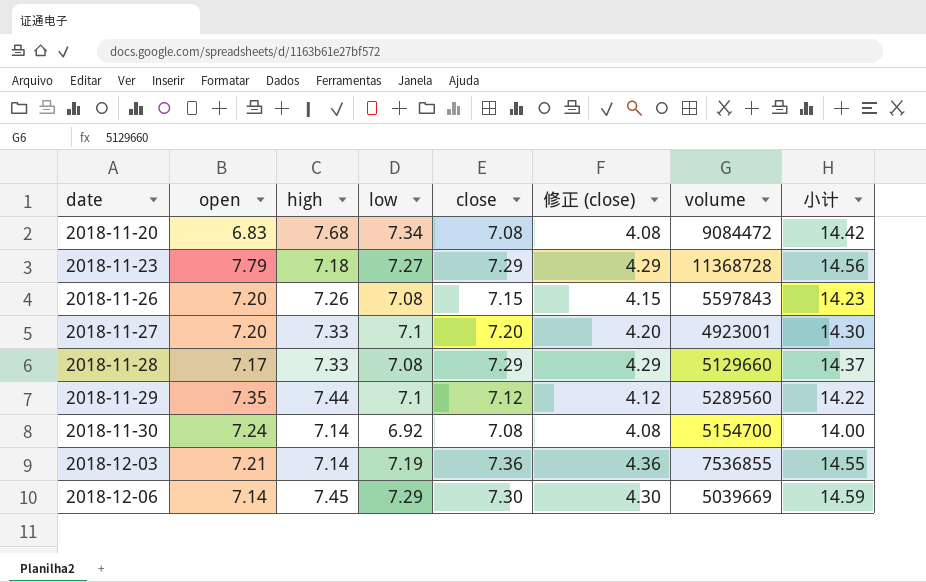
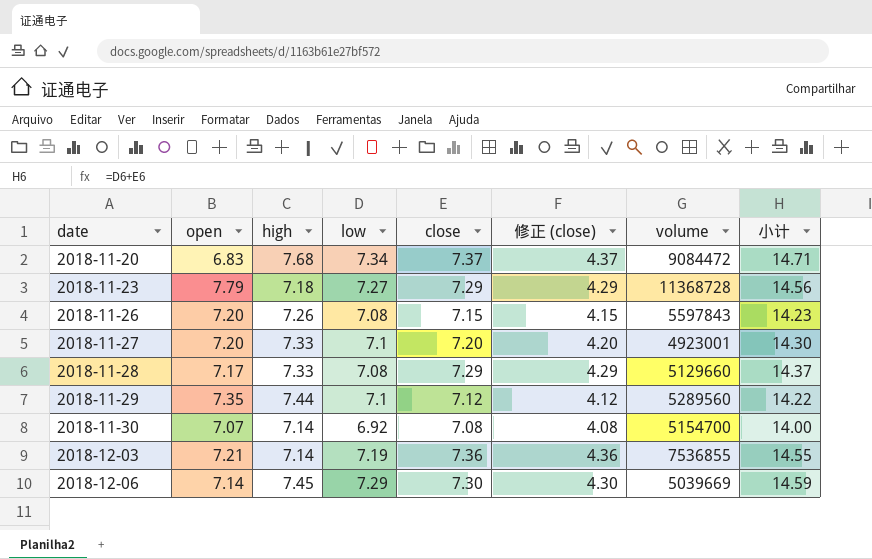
2018-11-20 | close: 7.08 -> 7.37
2018-11-20 | 修正 (close): 4.08 -> 4.37
2018-11-20 | 小计: 14.42 -> 14.71
2018-11-30 | open: 7.24 -> 7.07

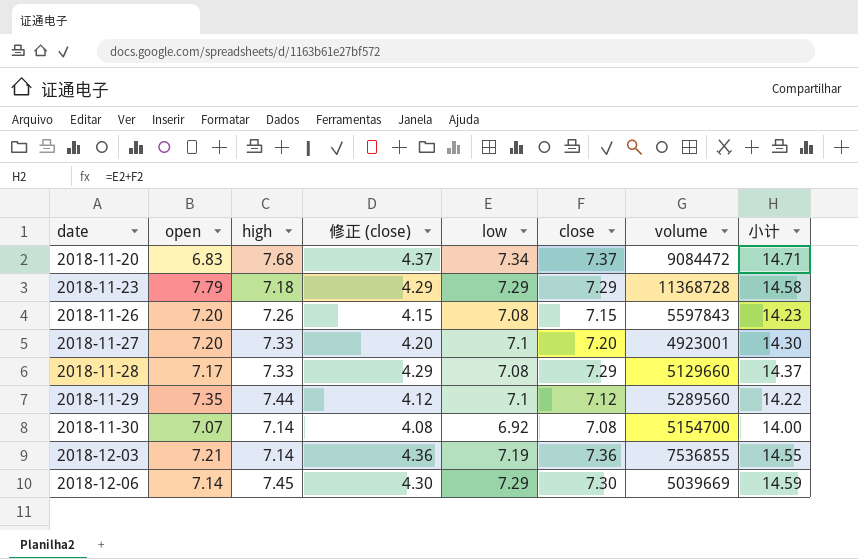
column 修正 (close) | position: 6 -> 4
2018-11-23 | low: 7.27 -> 7.29
2018-11-23 | 小计: 14.56 -> 14.58

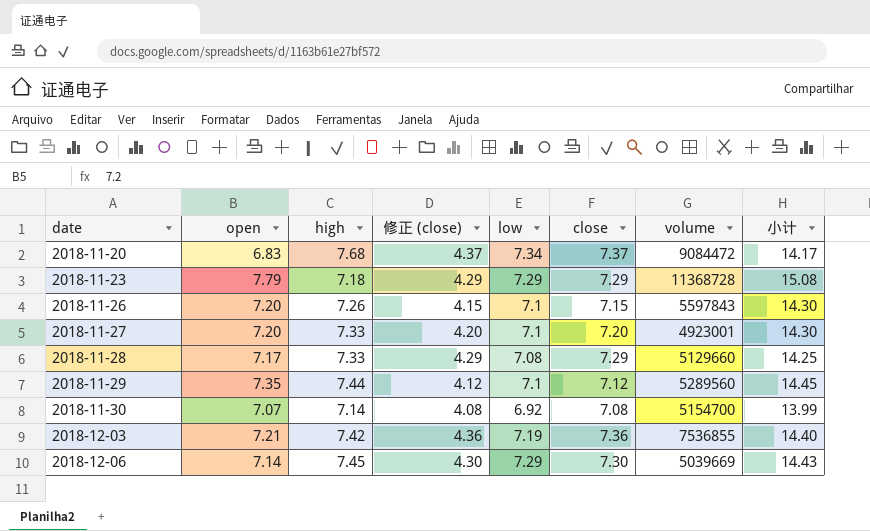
column 小计 | formula: [low] + [close] -> [open] + [low]
2018-11-26 | low: 7.08 -> 7.1
2018-12-03 | high: 7.14 -> 7.42

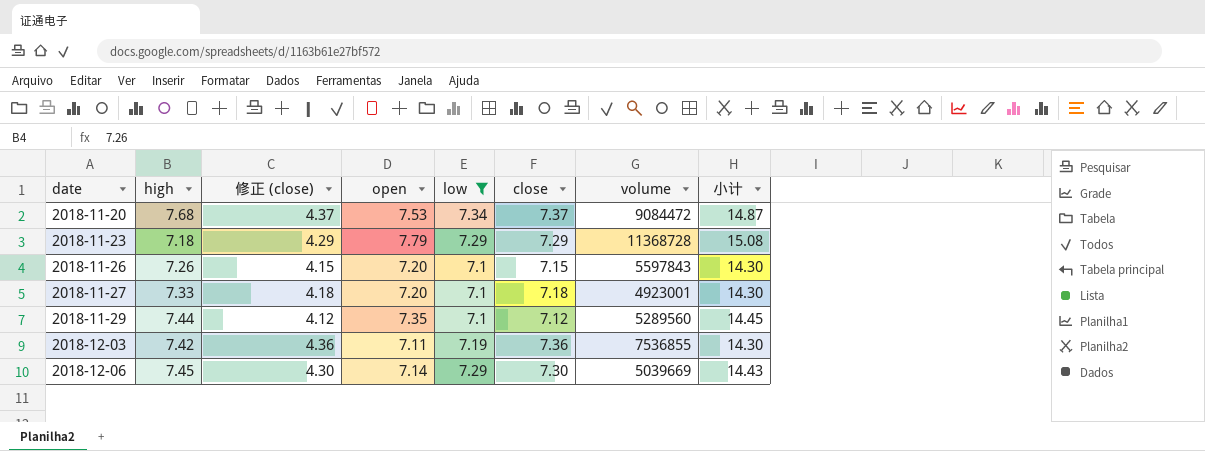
filter: none -> low >= 7.1
column open | position: 2 -> 4
2018-11-20 | open: 6.83 -> 7.53
2018-11-20 | 小计: 14.17 -> 14.87
2018-11-27 | 修正 (close): 4.20 -> 4.18
2018-11-27 | close: 7.20 -> 7.18
2018-12-03 | open: 7.21 -> 7.11
2018-12-03 | 小计: 14.40 -> 14.30

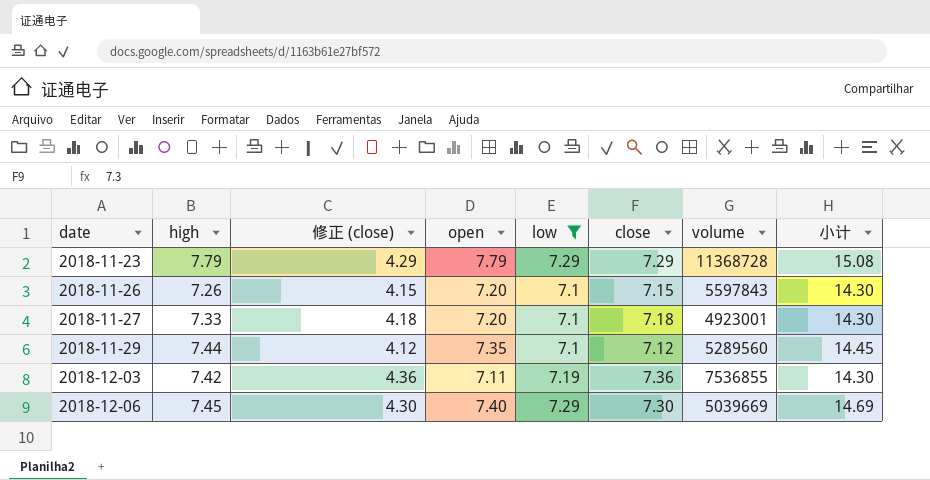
row 2018-11-20: 7.68 | 4.37 | 7.53 | 7.34 | 7.37 | 9084472 | 14.87 -> none
2018-11-23 | high: 7.18 -> 7.79
2018-12-06 | open: 7.14 -> 7.40
2018-12-06 | 小计: 14.43 -> 14.69

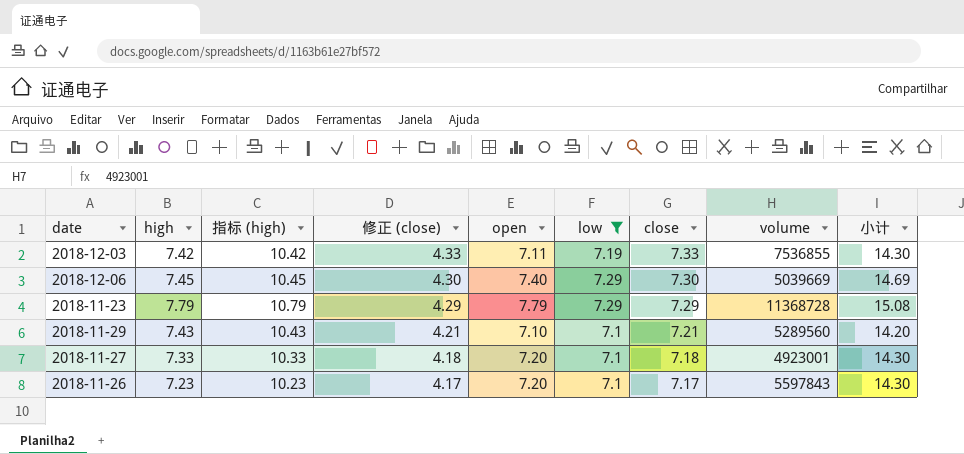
row order: date ascending -> 修正 (close) descending
column 指标 (high) | formula: none -> [high] + 3
2018-12-03 | 修正 (close): 4.36 -> 4.33
2018-12-03 | close: 7.36 -> 7.33
2018-11-29 | high: 7.44 -> 7.43
2018-11-29 | 修正 (close): 4.12 -> 4.21
2018-11-29 | open: 7.35 -> 7.10
2018-11-29 | close: 7.12 -> 7.21
2018-11-29 | 小计: 14.45 -> 14.20
2018-11-26 | high: 7.26 -> 7.23
2018-11-26 | 修正 (close): 4.15 -> 4.17
2018-11-26 | close: 7.15 -> 7.17

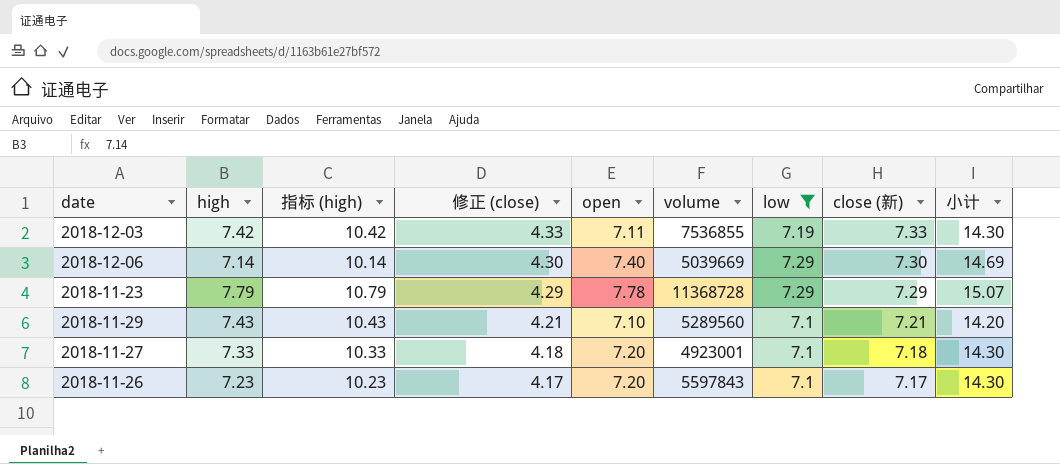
column volume | position: 8 -> 6
column name: close -> close (新)
2018-12-06 | high: 7.45 -> 7.14
2018-12-06 | 指标 (high): 10.45 -> 10.14
2018-11-23 | open: 7.79 -> 7.78
2018-11-23 | 小计: 15.08 -> 15.07

